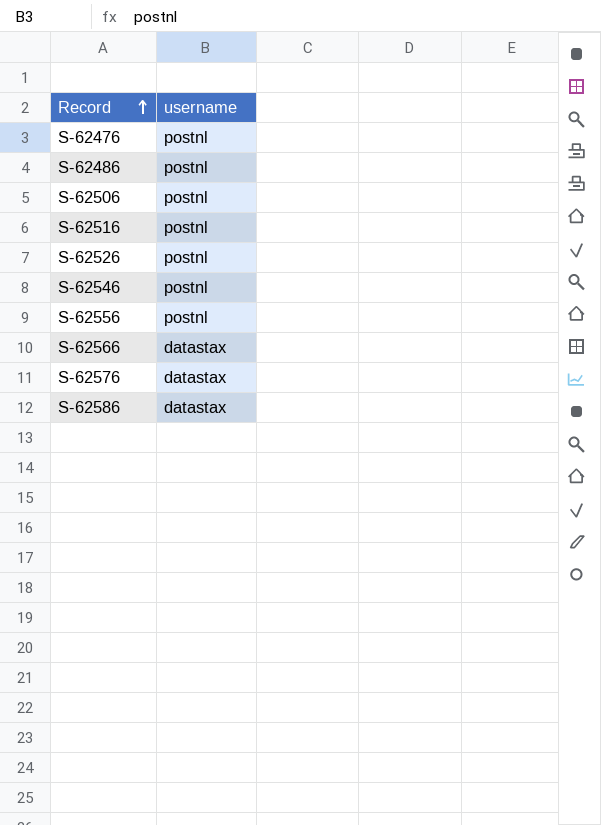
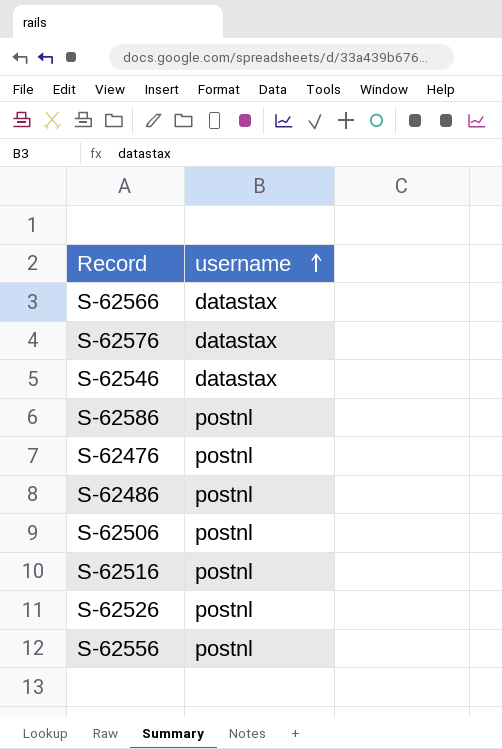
row order: Record ascending -> username ascending
S-62546 | username: postnl -> datastax
S-62586 | username: datastax -> postnl

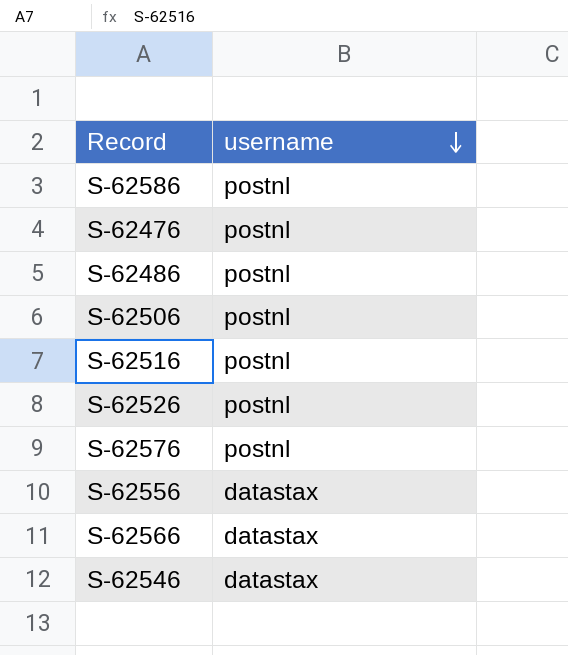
row order: username ascending -> username descending
S-62576 | username: datastax -> postnl
S-62556 | username: postnl -> datastax

